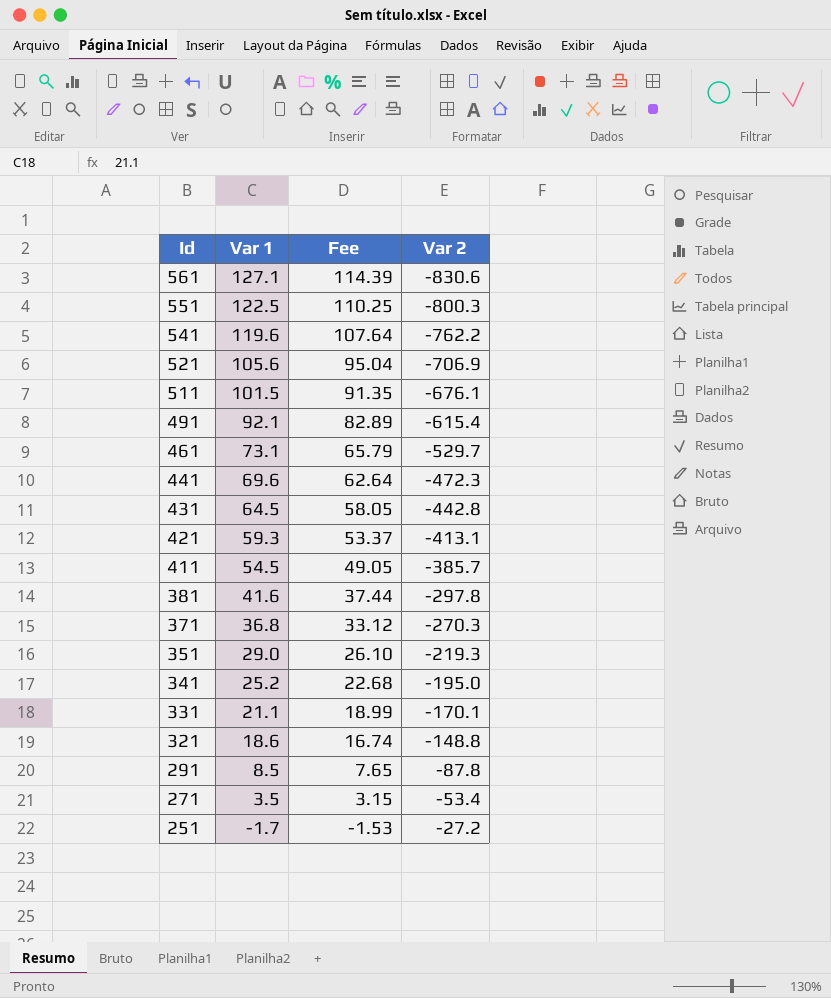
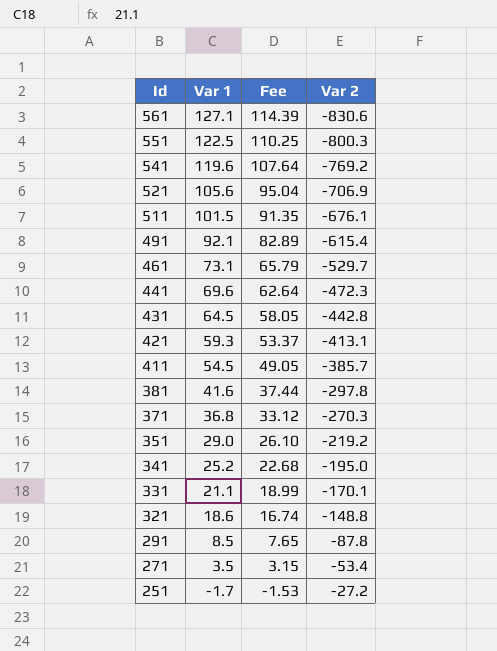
541 | Var 2: -762.2 -> -769.2
351 | Var 2: -219.3 -> -219.2

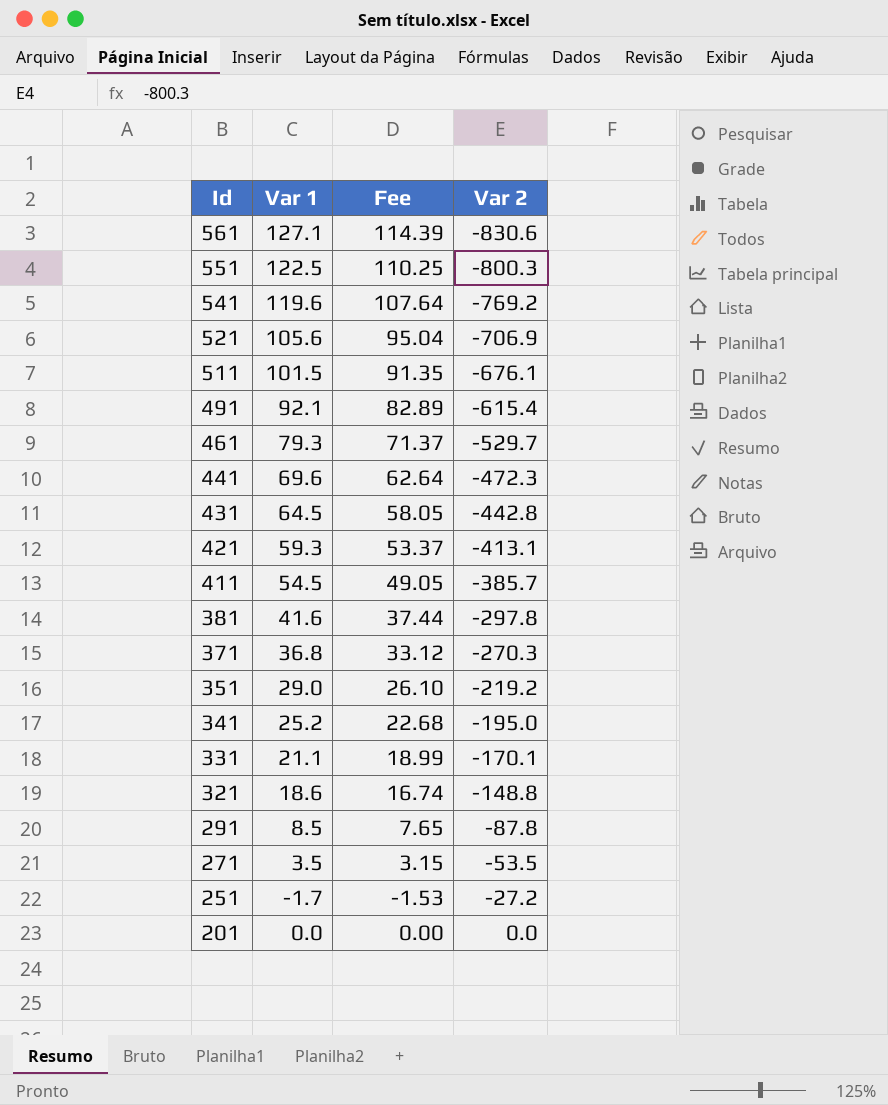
461 | Var 1: 73.1 -> 79.3
461 | Fee: 65.79 -> 71.37
271 | Var 2: -53.4 -> -53.5
row 201: none -> 0.0 | 0.00 | 0.0

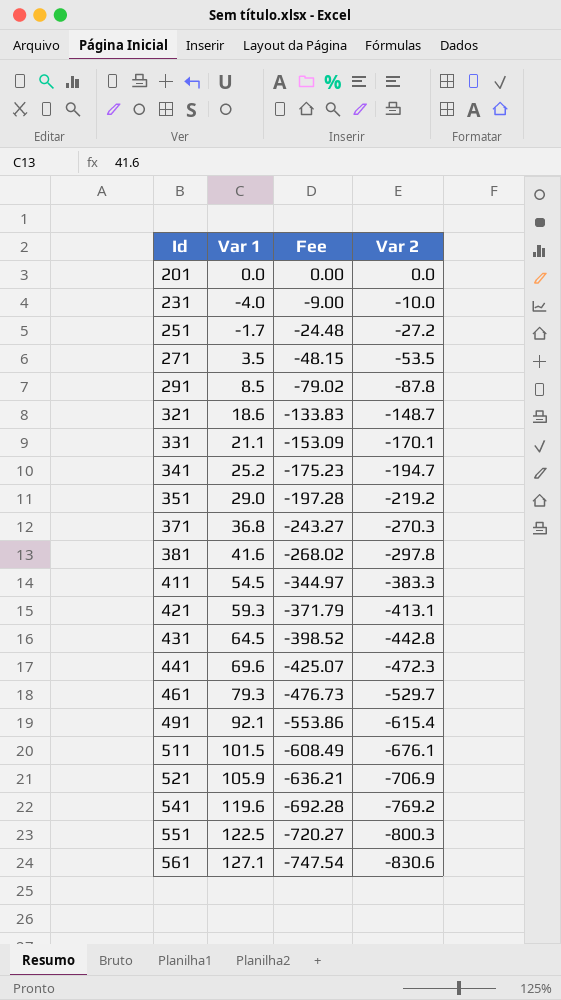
row order: Id descending -> Id ascending
column Fee | formula: [Var 1] * 0.9 -> [Var 2] * 0.9
row 231: none -> -4.0 | -9.00 | -10.0
321 | Var 2: -148.8 -> -148.7
341 | Var 2: -195.0 -> -194.7
411 | Var 2: -385.7 -> -383.3
521 | Var 1: 105.6 -> 105.9

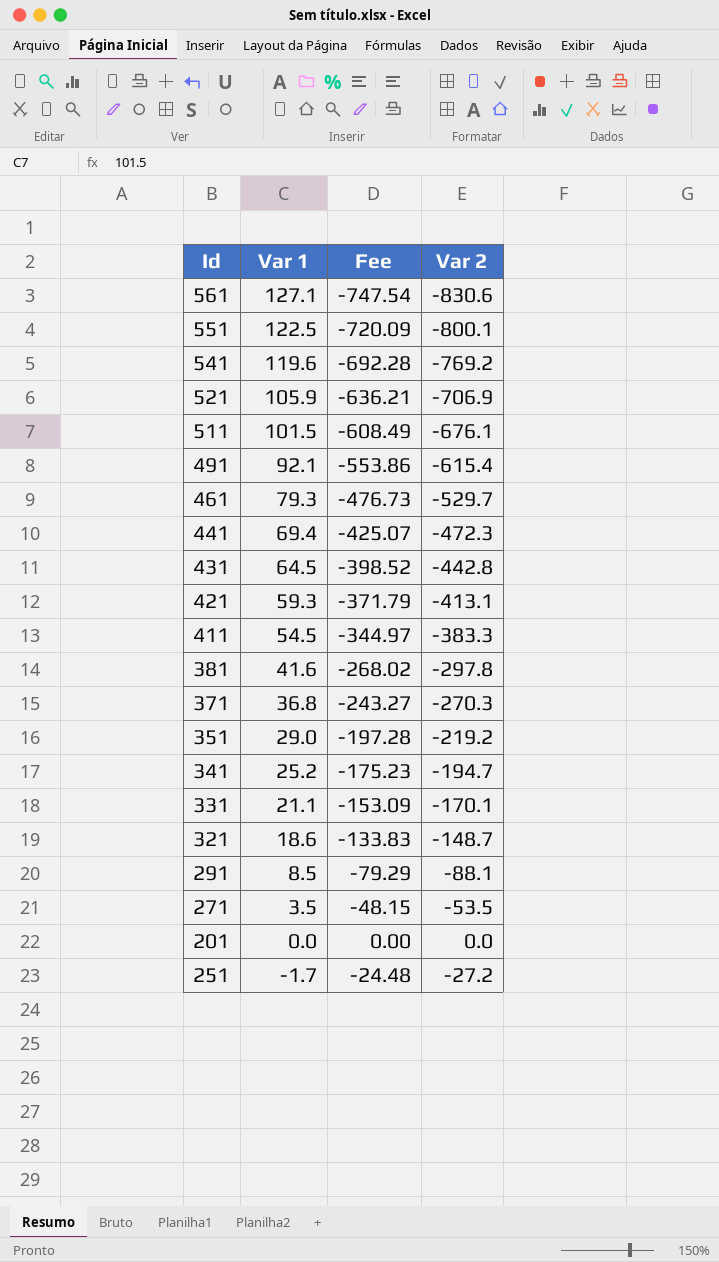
row order: Id ascending -> Var 1 descending
row 231: -4.0 | -9.00 | -10.0 -> none
551 | Fee: -720.27 -> -720.09
551 | Var 2: -800.3 -> -800.1
441 | Var 1: 69.6 -> 69.4
291 | Fee: -79.02 -> -79.29
291 | Var 2: -87.8 -> -88.1

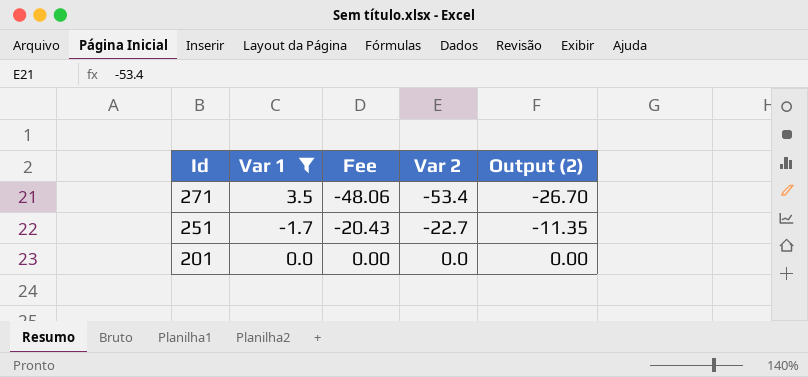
filter: none -> Var 1 <= 3.5
row order: Var 1 descending -> Id descending
column Output (2) | formula: none -> [Var 2] * 0.5
271 | Fee: -48.15 -> -48.06
271 | Var 2: -53.5 -> -53.4
251 | Fee: -24.48 -> -20.43
251 | Var 2: -27.2 -> -22.7

